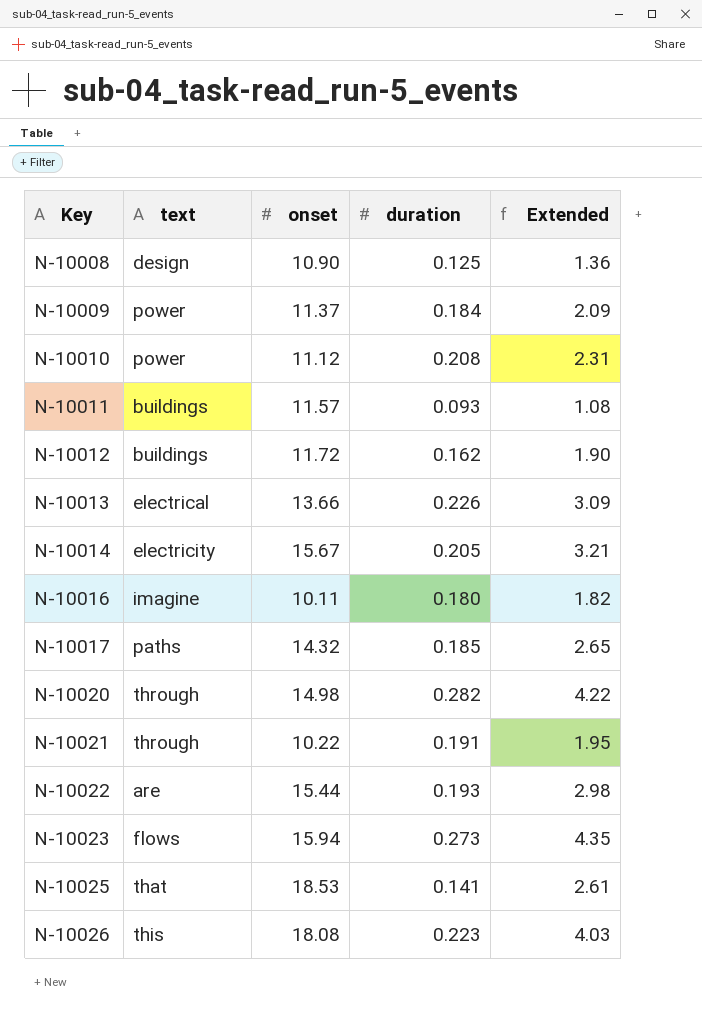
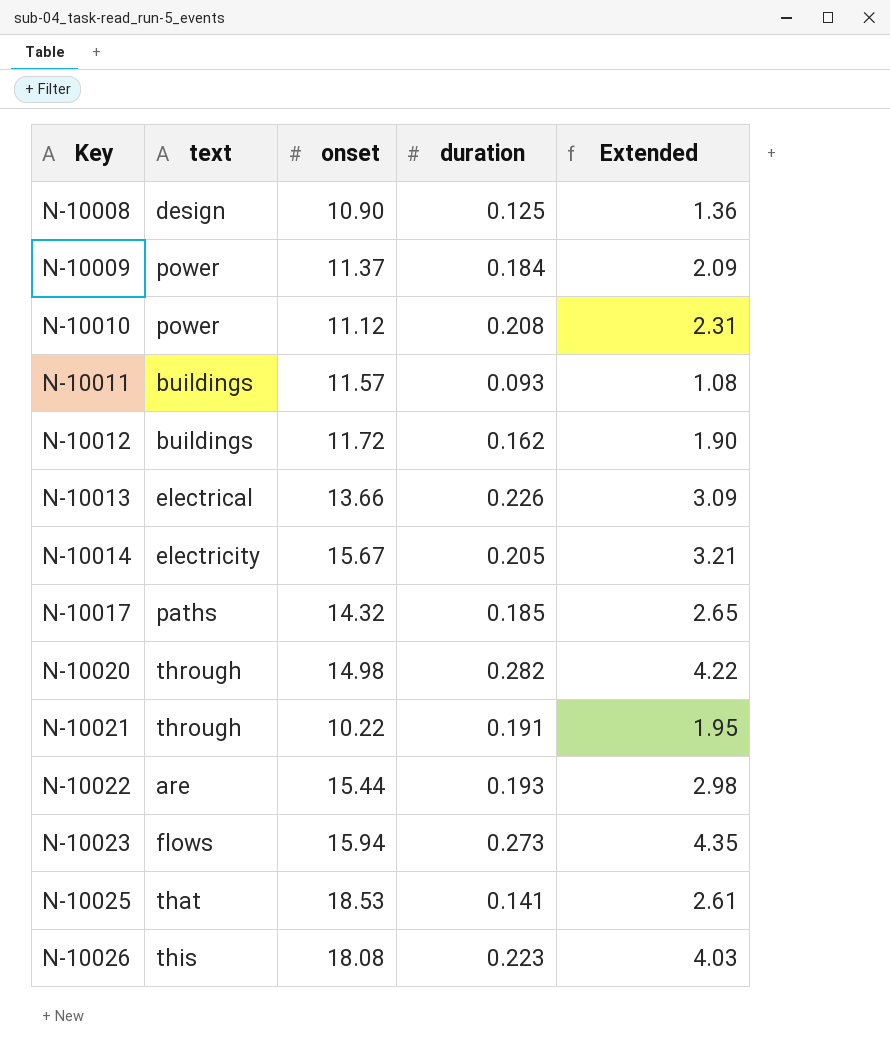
row N-10016: imagine | 10.11 | 0.180 | 1.82 -> none

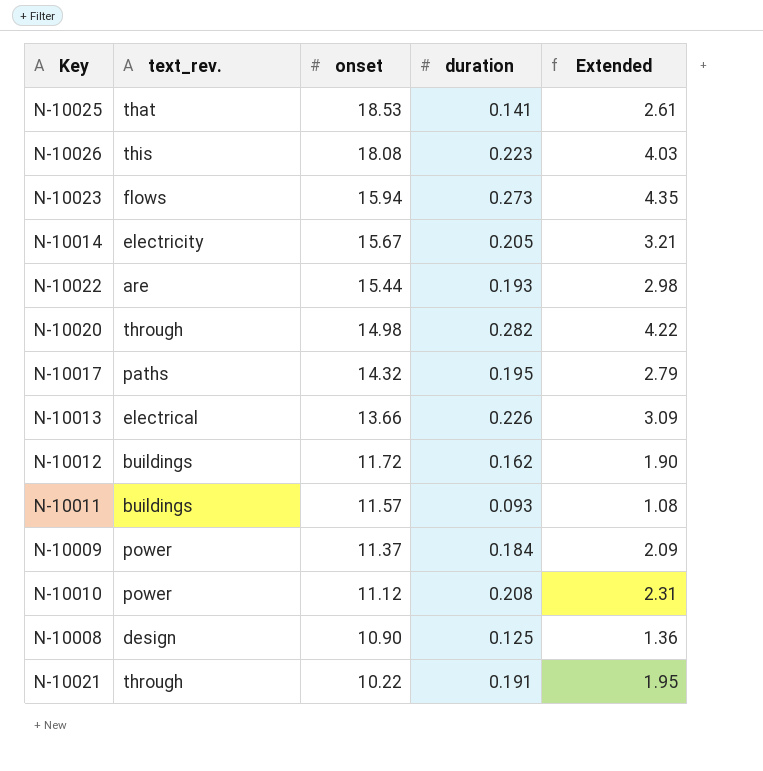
row order: Key ascending -> onset descending
column name: text -> text_rev.
N-10017 | duration: 0.185 -> 0.195
N-10017 | Extended: 2.65 -> 2.79

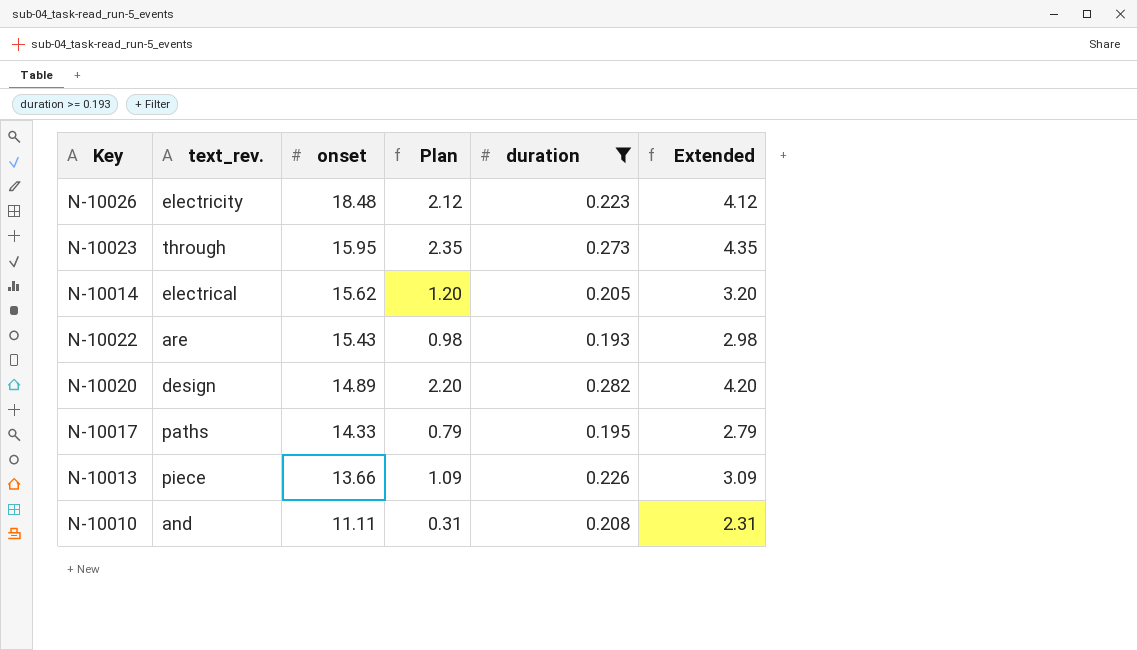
filter: none -> duration >= 0.193
column Plan | formula: none -> [Extended] - 2
N-10026 | text_rev.: this -> electricity
N-10026 | onset: 18.08 -> 18.48
N-10026 | Extended: 4.03 -> 4.12
N-10023 | text_rev.: flows -> through
N-10023 | onset: 15.94 -> 15.95
N-10014 | text_rev.: electricity -> electrical
N-10014 | onset: 15.67 -> 15.62
N-10014 | Extended: 3.21 -> 3.20
N-10022 | onset: 15.44 -> 15.43
N-10020 | text_rev.: through -> design
N-10020 | onset: 14.98 -> 14.89
N-10020 | Extended: 4.22 -> 4.20
N-10017 | onset: 14.32 -> 14.33
N-10013 | text_rev.: electrical -> piece
N-10010 | text_rev.: power -> and
N-10010 | onset: 11.12 -> 11.11

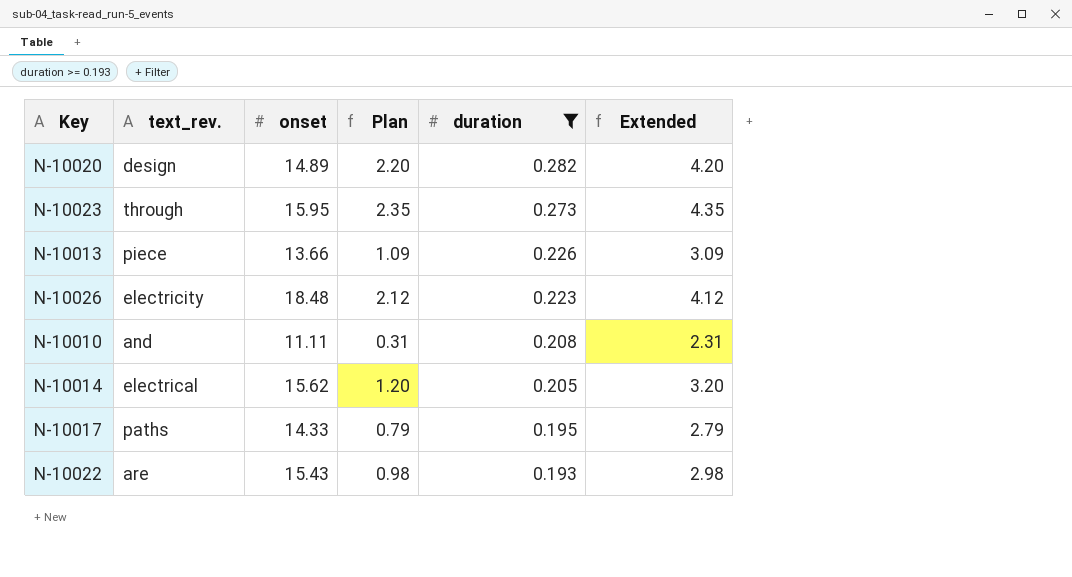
row order: onset descending -> duration descending

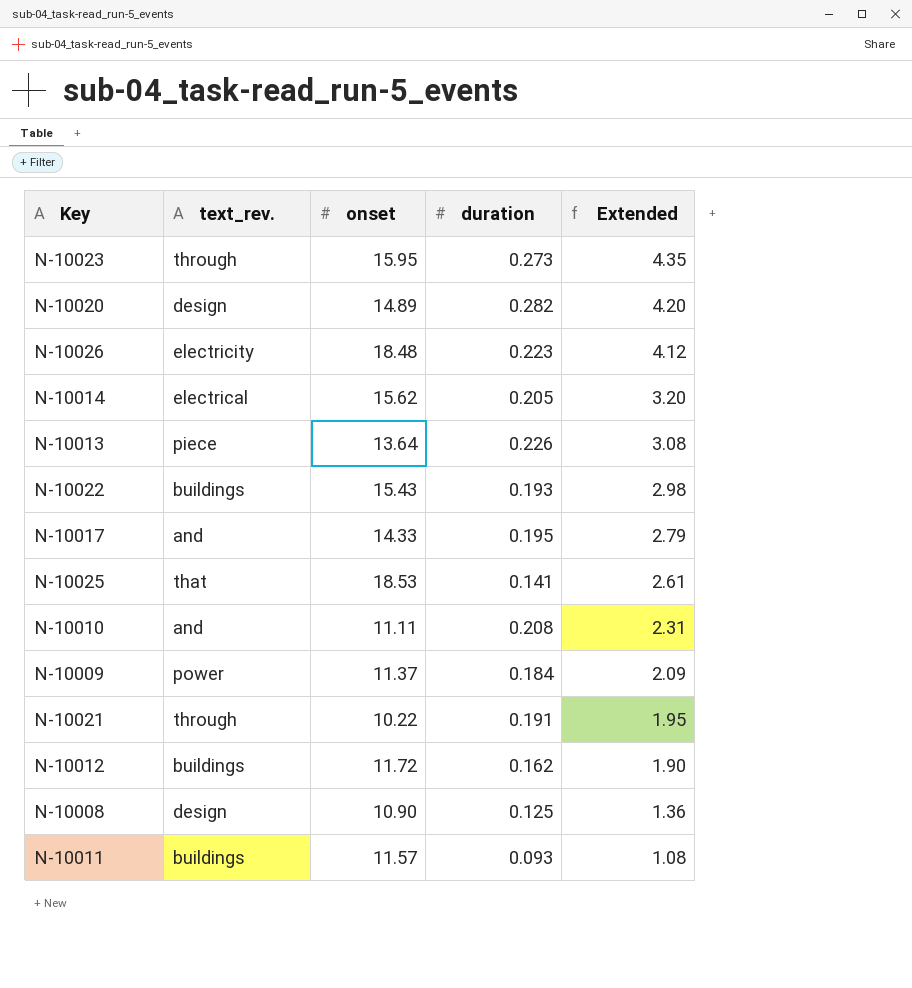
filter: duration >= 0.193 -> none
row order: duration descending -> Extended descending
column Plan | formula: [Extended] - 2 -> none
N-10013 | onset: 13.66 -> 13.64
N-10013 | Extended: 3.09 -> 3.08
N-10022 | text_rev.: are -> buildings
N-10017 | text_rev.: paths -> and

